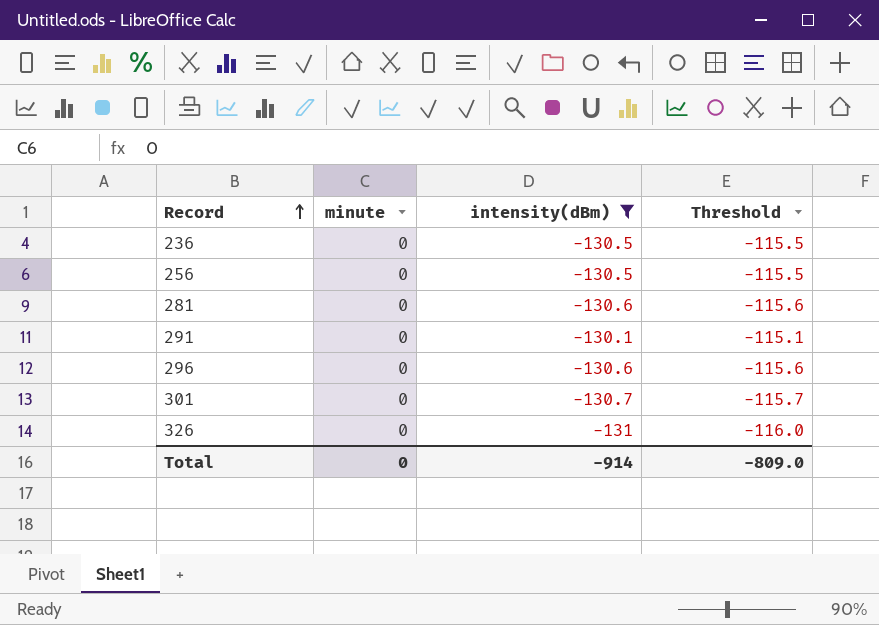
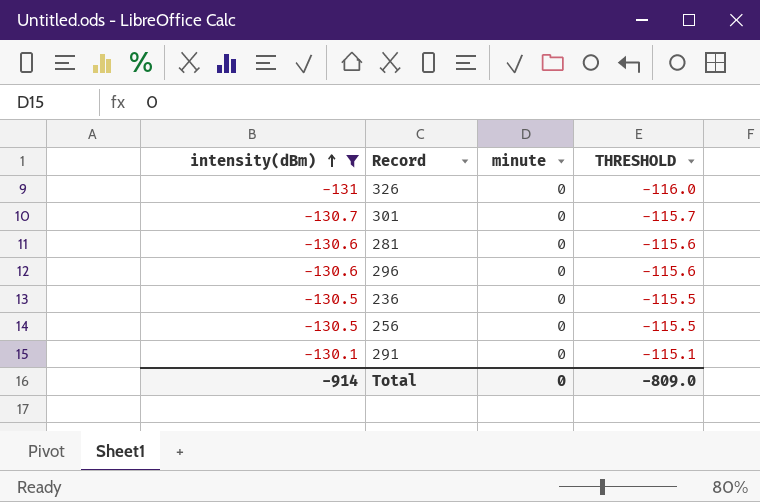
row order: Record ascending -> intensity(dBm) ascending
column intensity(dBm) | position: 3 -> 1
column name: Threshold -> THRESHOLD

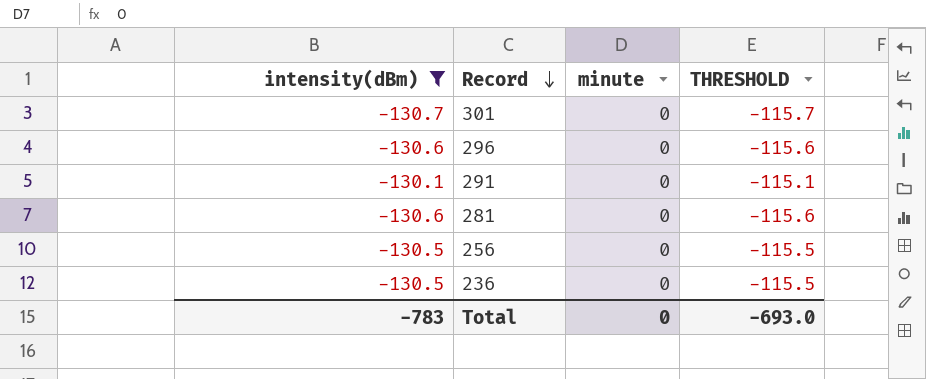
row order: intensity(dBm) ascending -> Record descending
row 326: -131 | 0 | -116.0 -> none
Total | intensity(dBm): -914 -> -783
Total | THRESHOLD: -809.0 -> -693.0

